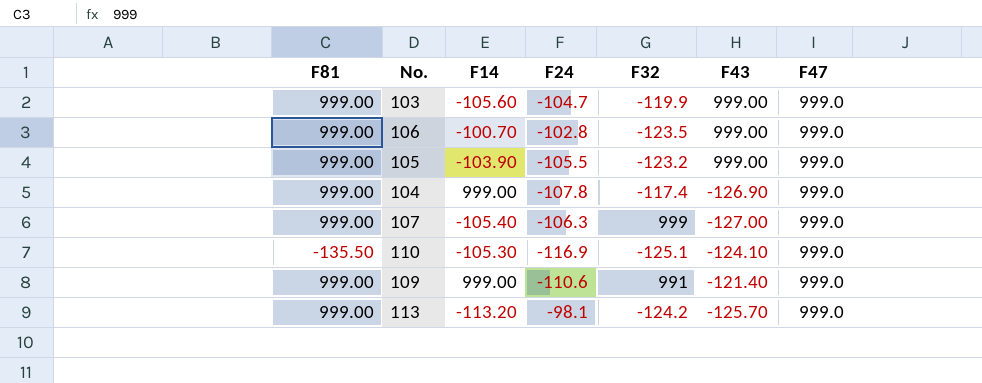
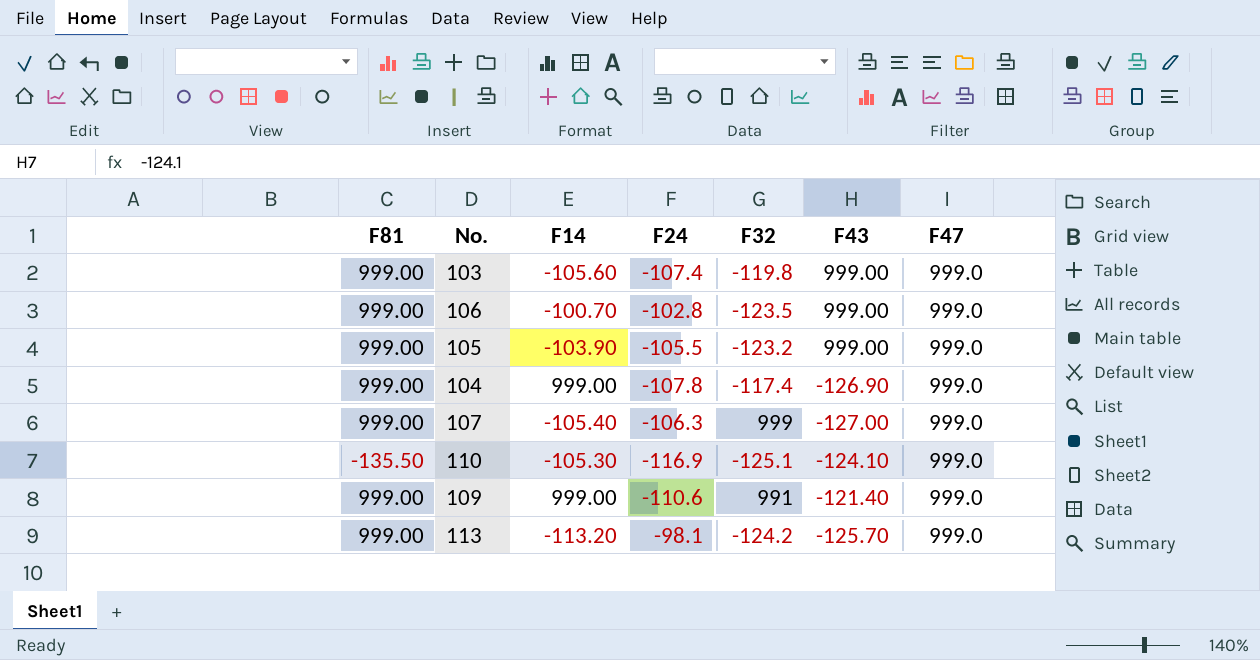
103 | F24: -104.7 -> -107.4
103 | F32: -119.9 -> -119.8

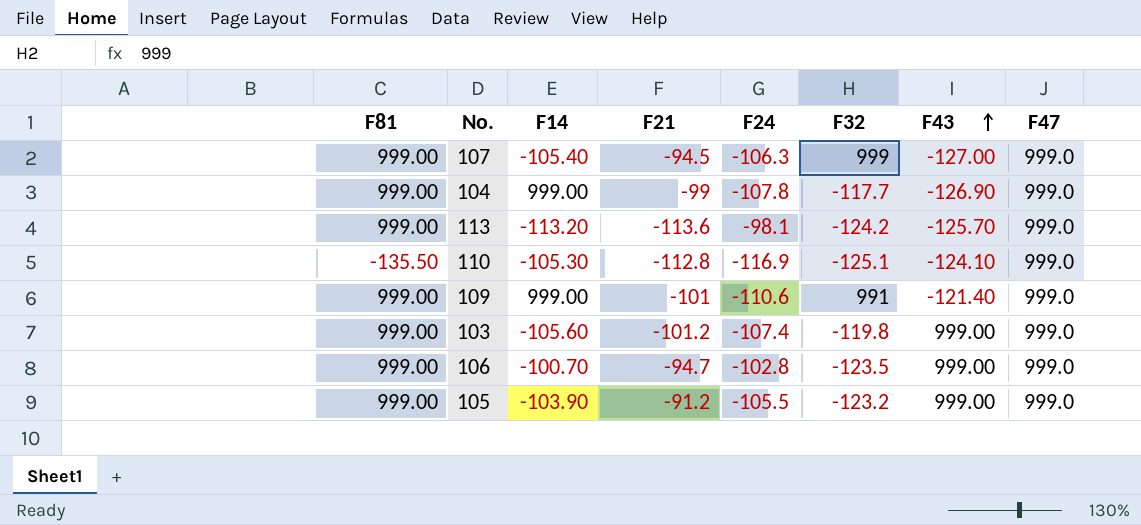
row order: none -> F43 ascending
column F21 | position: none -> 4
104 | F32: -117.4 -> -117.7

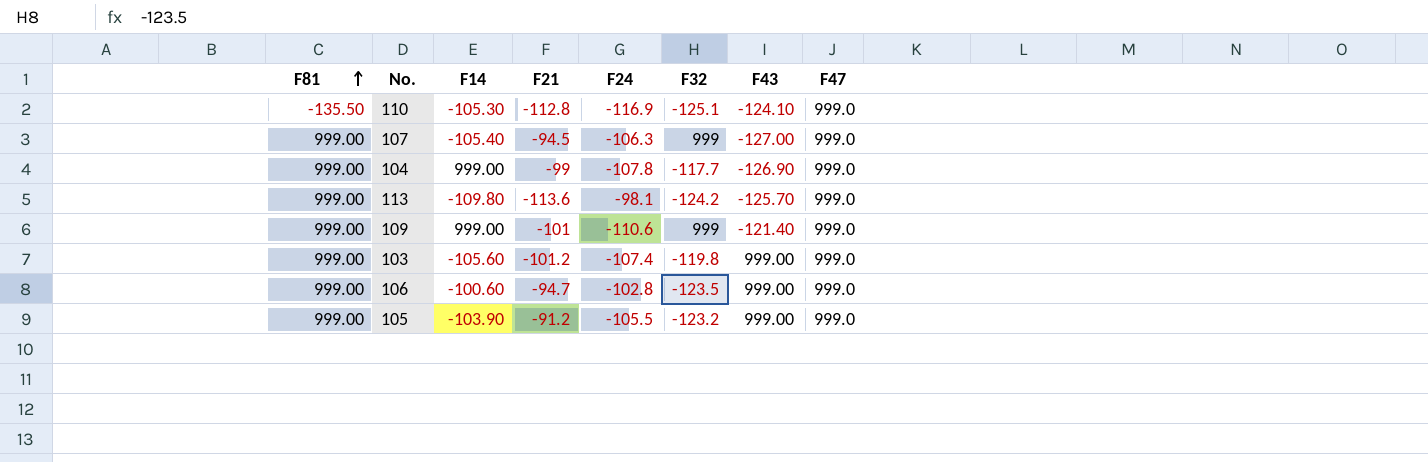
row order: F43 ascending -> F81 ascending
113 | F14: -113.20 -> -109.80
109 | F32: 991 -> 999
106 | F14: -100.70 -> -100.60

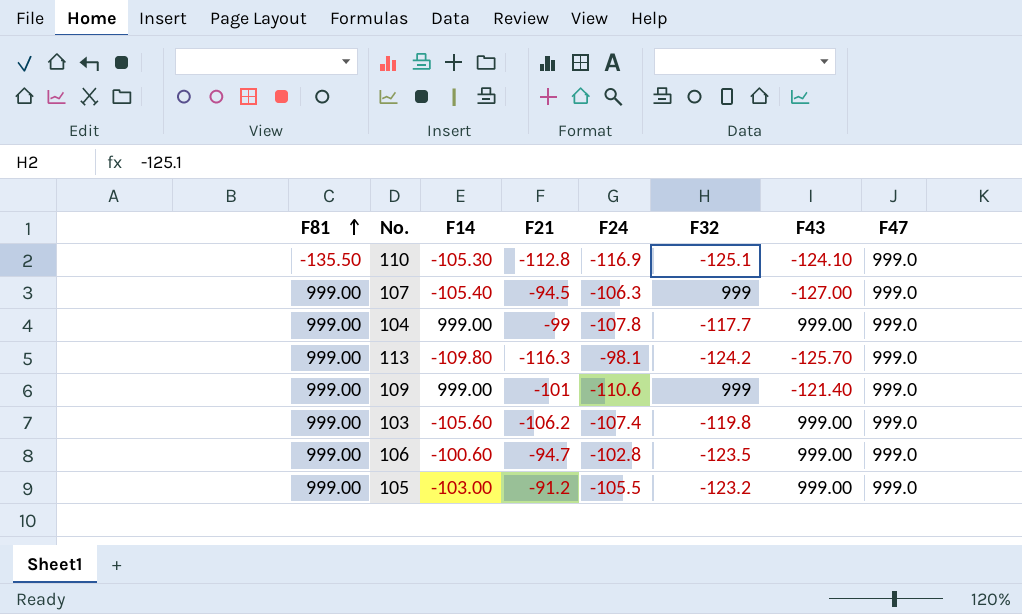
104 | F43: -126.90 -> 999.00
113 | F21: -113.6 -> -116.3
103 | F21: -101.2 -> -106.2
105 | F14: -103.90 -> -103.00

